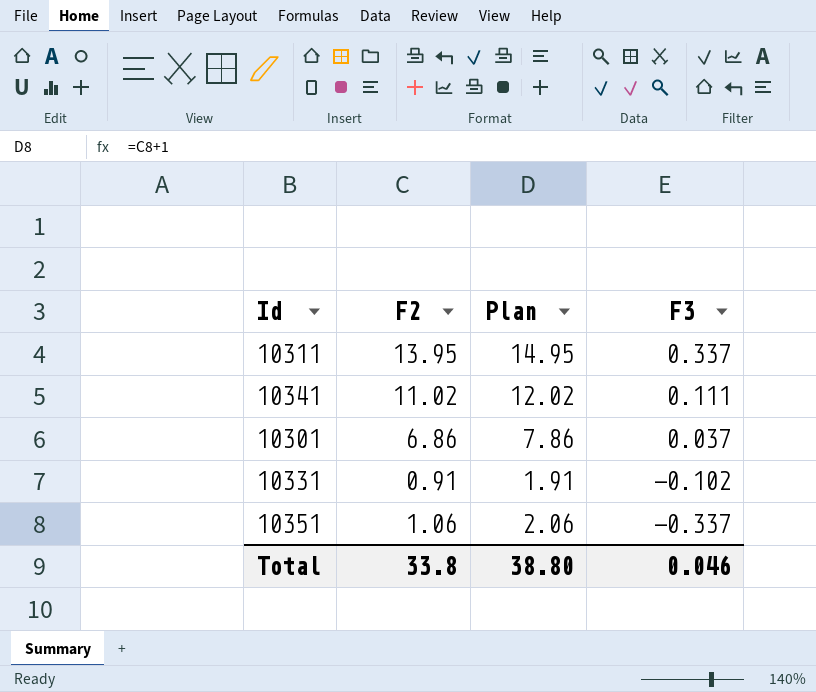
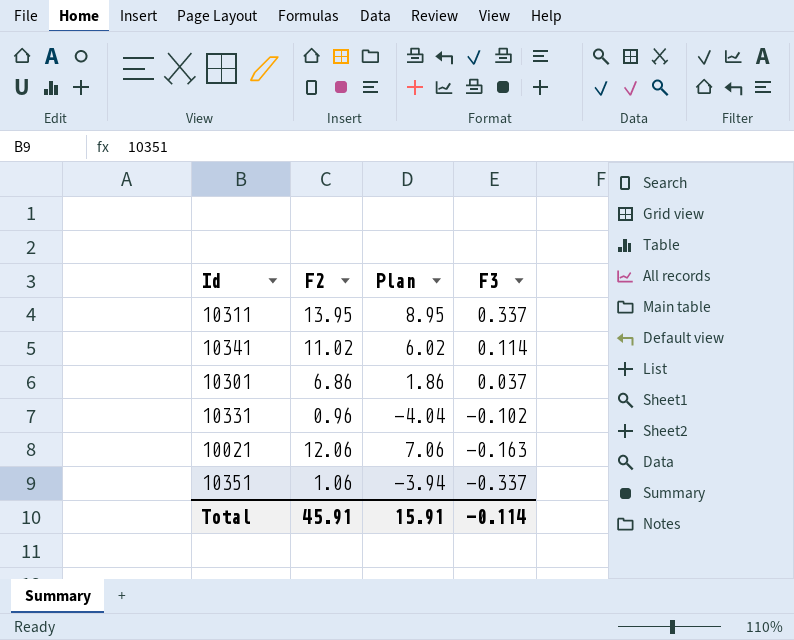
column Plan | formula: [F2] + 1 -> [F2] - 5
10341 | F3: 0.111 -> 0.114
10331 | F2: 0.91 -> 0.96
row 10021: none -> 12.06 | 7.06 | -0.163
Total | F2: 33.8 -> 45.91
Total | Plan: 38.80 -> 15.91
Total | F3: 0.046 -> -0.114

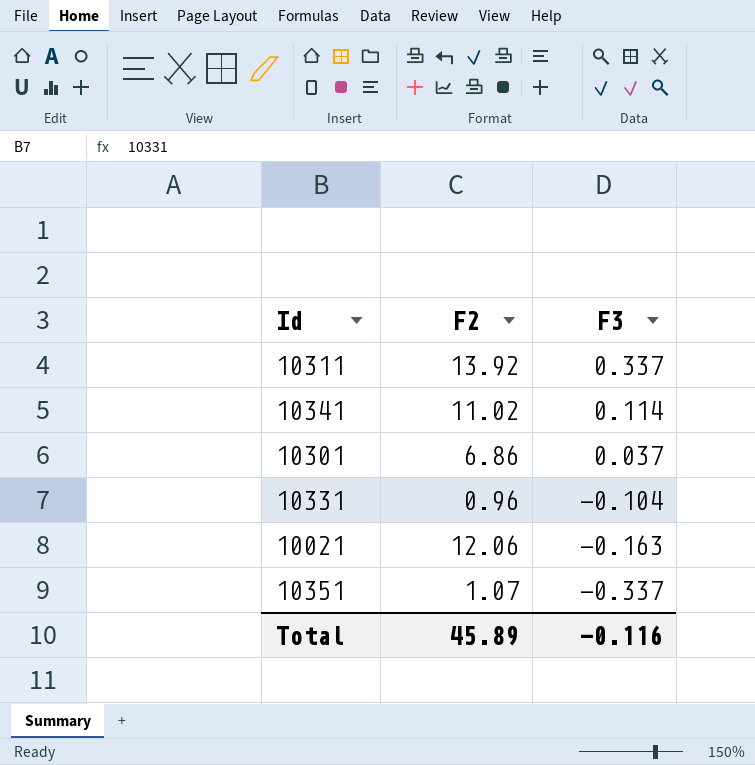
column Plan | formula: [F2] - 5 -> none
10311 | F2: 13.95 -> 13.92
10331 | F3: -0.102 -> -0.104
10351 | F2: 1.06 -> 1.07
Total | F2: 45.91 -> 45.89
Total | F3: -0.114 -> -0.116

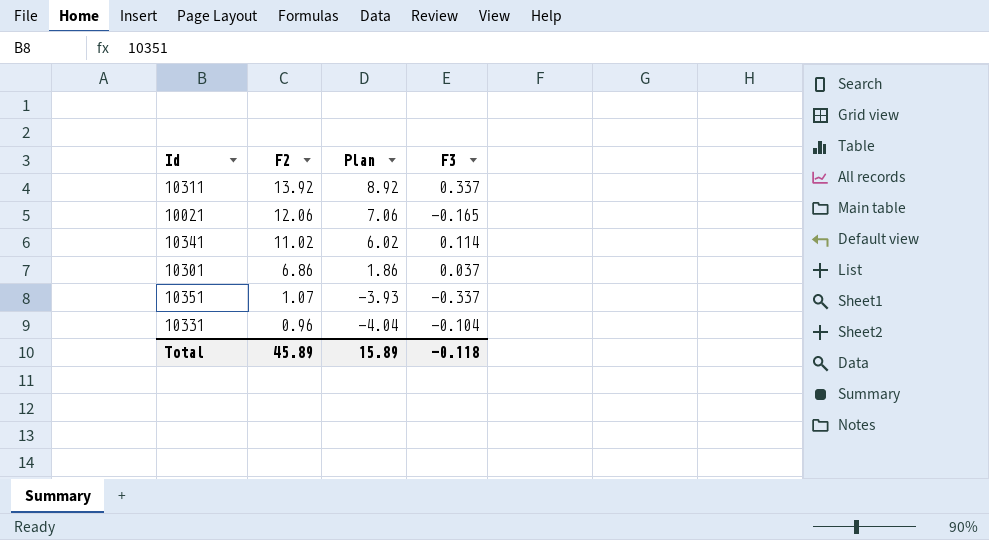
row order: F3 descending -> F2 descending
column Plan | formula: none -> [F2] - 5
10021 | F3: -0.163 -> -0.165
Total | F3: -0.116 -> -0.118

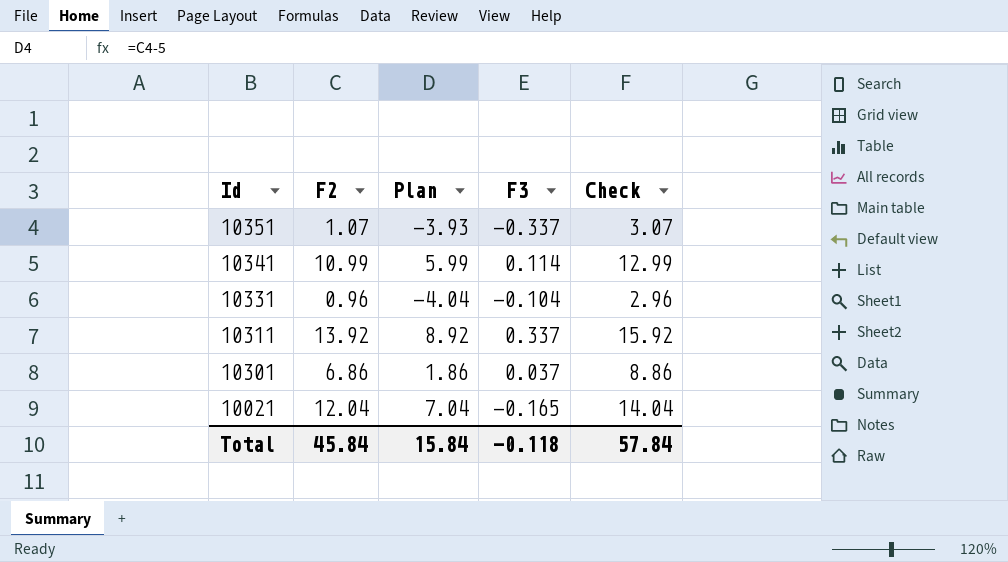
row order: F2 descending -> Id descending
column Check | formula: none -> [F2] + 2
10341 | F2: 11.02 -> 10.99
10341 | Plan: 6.02 -> 5.99
10021 | F2: 12.06 -> 12.04
10021 | Plan: 7.06 -> 7.04
Total | F2: 45.89 -> 45.84
Total | Plan: 15.89 -> 15.84

